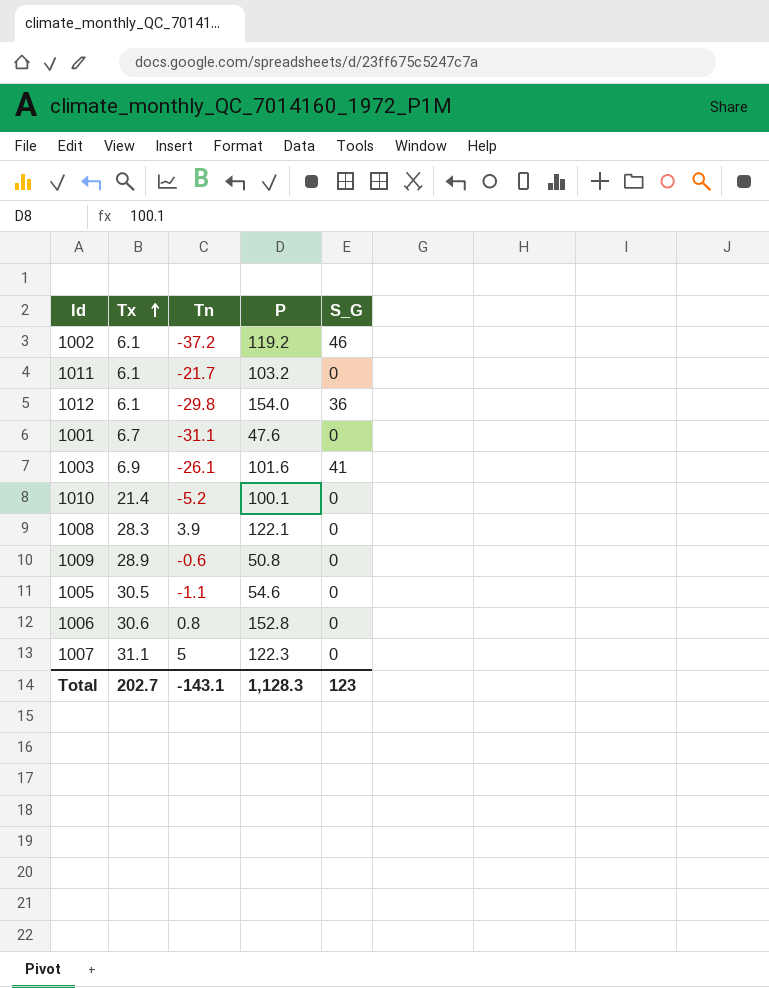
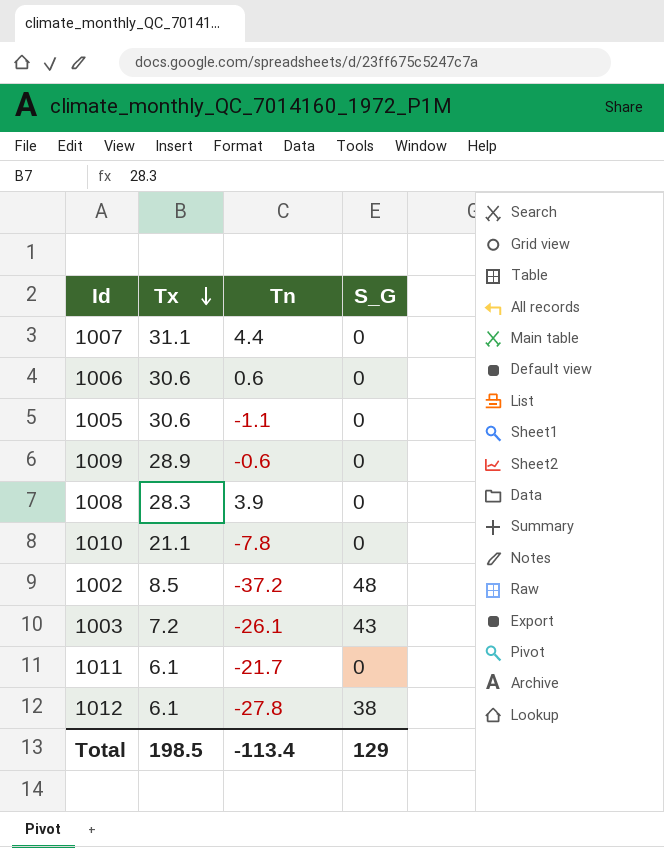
row order: Tx ascending -> Tx descending
column P | position: 4 -> none
row 1001: 6.7 | -31.1 | 47.6 | 0 -> none
1007 | Tn: 5 -> 4.4
1006 | Tn: 0.8 -> 0.6
1005 | Tx: 30.5 -> 30.6
1010 | Tx: 21.4 -> 21.1
1010 | Tn: -5.2 -> -7.8
1002 | Tx: 6.1 -> 8.5
1002 | S_G: 46 -> 48
1003 | Tx: 6.9 -> 7.2
1003 | S_G: 41 -> 43
1012 | Tn: -29.8 -> -27.8
1012 | S_G: 36 -> 38
Total | Tx: 202.7 -> 198.5
Total | Tn: -143.1 -> -113.4
Total | S_G: 123 -> 129

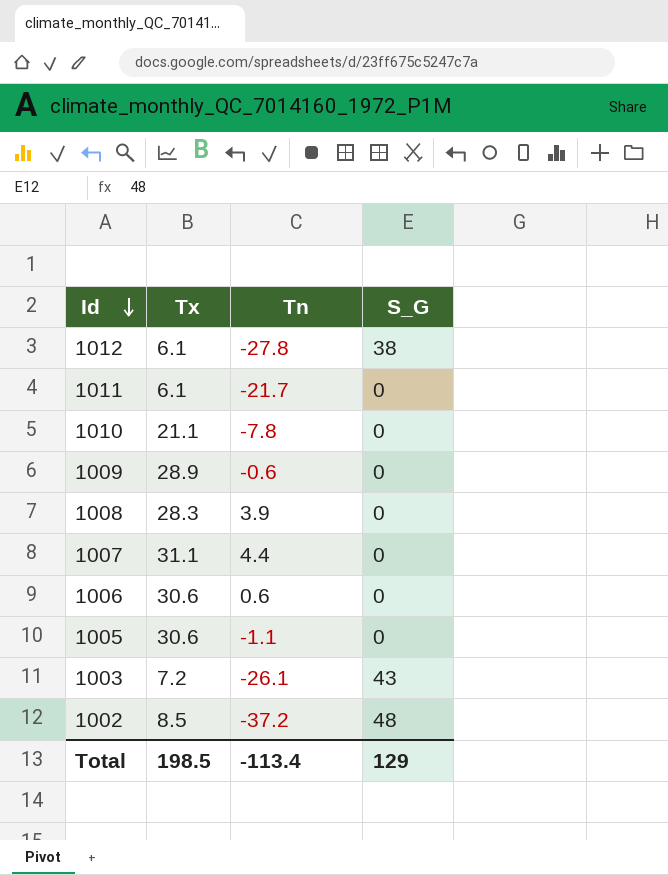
row order: Tx descending -> Id descending

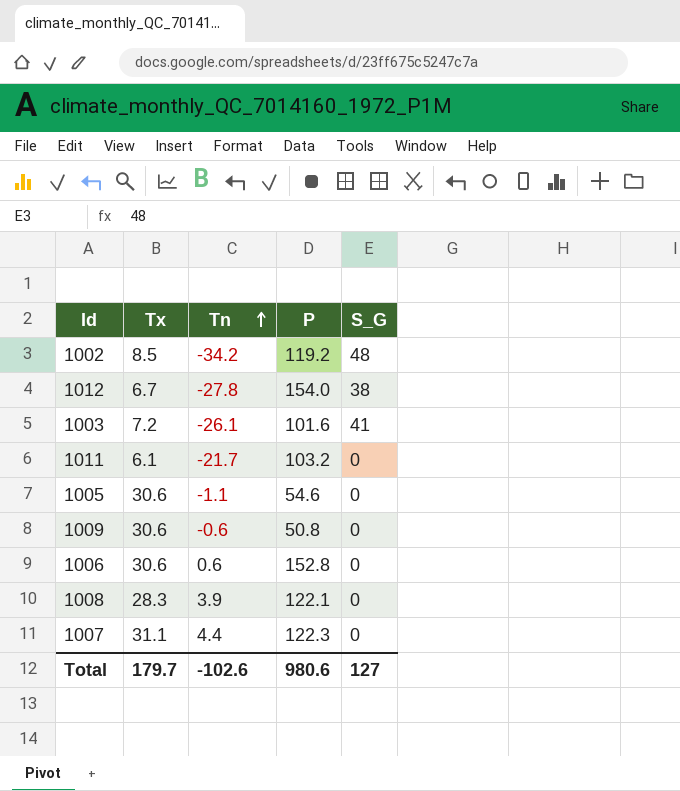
row order: Id descending -> Tn ascending
column P | position: none -> 4
row 1010: 21.1 | -7.8 | 0 -> none
1002 | Tn: -37.2 -> -34.2
1012 | Tx: 6.1 -> 6.7
1003 | S_G: 43 -> 41
1009 | Tx: 28.9 -> 30.6
Total | Tx: 198.5 -> 179.7
Total | Tn: -113.4 -> -102.6
Total | S_G: 129 -> 127

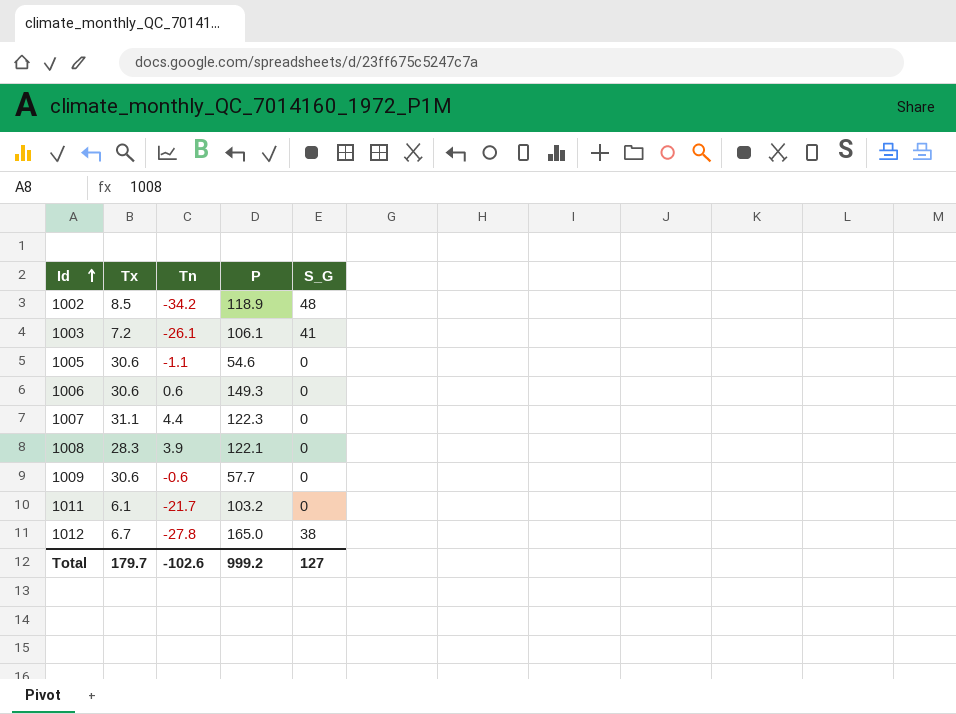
row order: Tn ascending -> Id ascending
1002 | P: 119.2 -> 118.9
1003 | P: 101.6 -> 106.1
1006 | P: 152.8 -> 149.3
1009 | P: 50.8 -> 57.7
1012 | P: 154.0 -> 165.0
Total | P: 980.6 -> 999.2

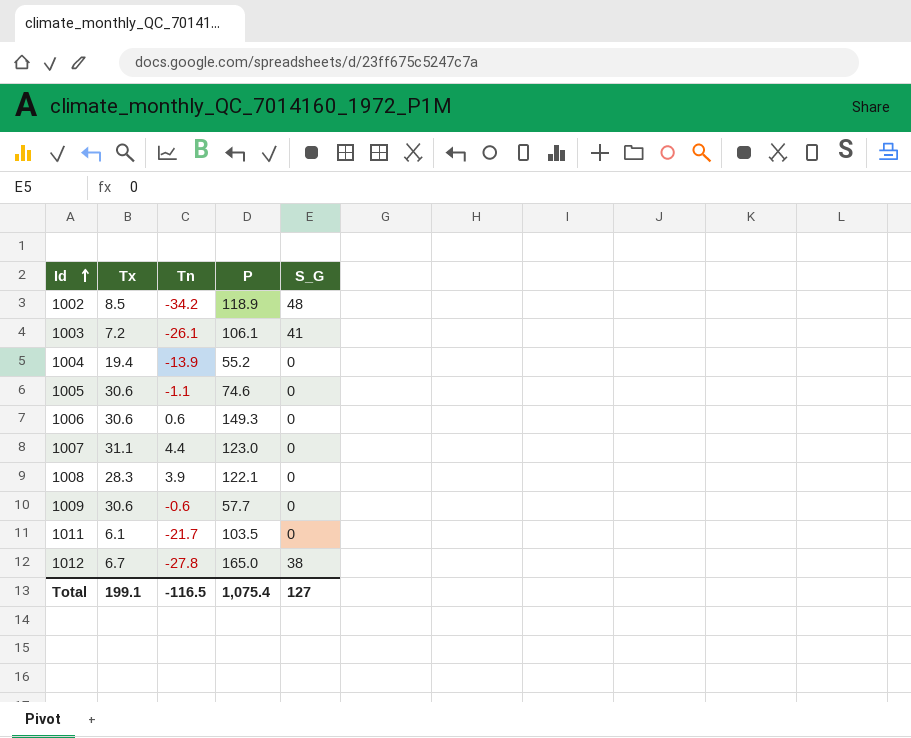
row 1004: none -> 19.4 | -13.9 | 55.2 | 0
1005 | P: 54.6 -> 74.6
1007 | P: 122.3 -> 123.0
1011 | P: 103.2 -> 103.5
Total | Tx: 179.7 -> 199.1
Total | Tn: -102.6 -> -116.5
Total | P: 999.2 -> 1,075.4

